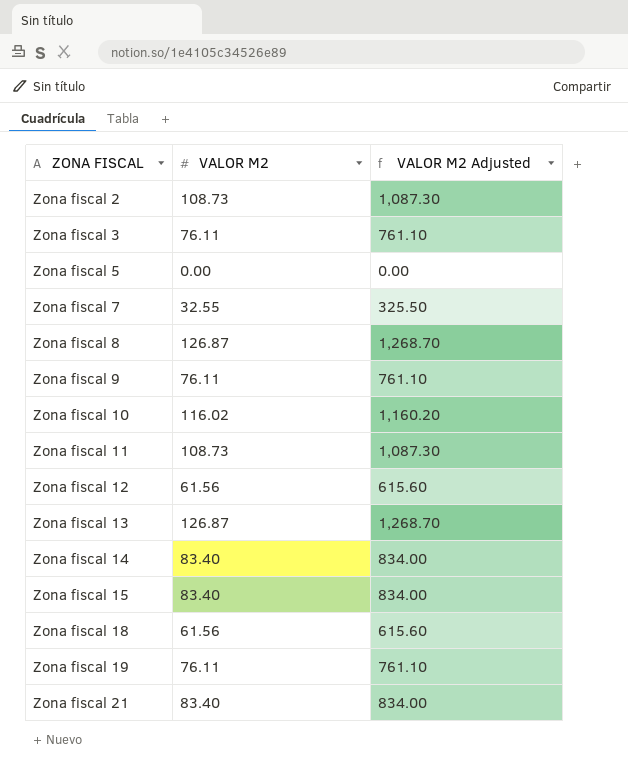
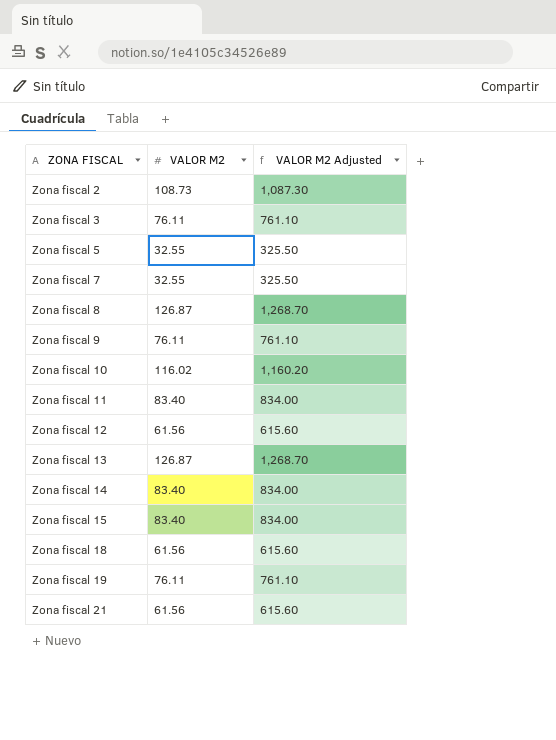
Zona fiscal 5 | VALOR M2: 0.00 -> 32.55
Zona fiscal 5 | VALOR M2 Adjusted: 0.00 -> 325.50
Zona fiscal 11 | VALOR M2: 108.73 -> 83.40
Zona fiscal 11 | VALOR M2 Adjusted: 1,087.30 -> 834.00
Zona fiscal 21 | VALOR M2: 83.40 -> 61.56
Zona fiscal 21 | VALOR M2 Adjusted: 834.00 -> 615.60

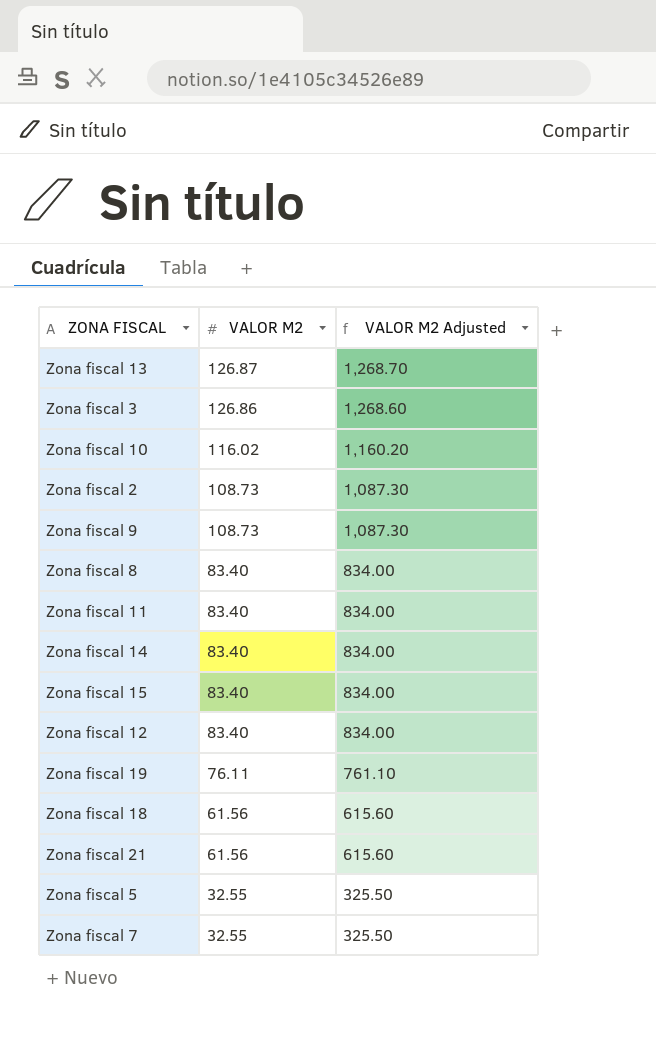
row order: ZONA FISCAL ascending -> VALOR M2 descending
Zona fiscal 3 | VALOR M2: 76.11 -> 126.86
Zona fiscal 3 | VALOR M2 Adjusted: 761.10 -> 1,268.60
Zona fiscal 9 | VALOR M2: 76.11 -> 108.73
Zona fiscal 9 | VALOR M2 Adjusted: 761.10 -> 1,087.30
Zona fiscal 8 | VALOR M2: 126.87 -> 83.40
Zona fiscal 8 | VALOR M2 Adjusted: 1,268.70 -> 834.00
Zona fiscal 12 | VALOR M2: 61.56 -> 83.40
Zona fiscal 12 | VALOR M2 Adjusted: 615.60 -> 834.00

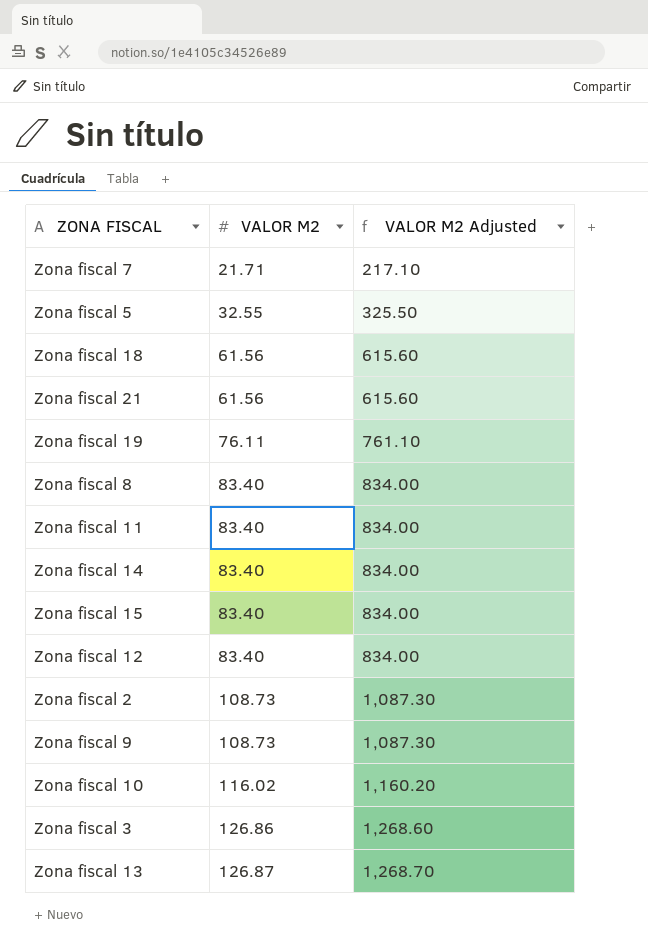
row order: VALOR M2 descending -> VALOR M2 ascending
Zona fiscal 7 | VALOR M2: 32.55 -> 21.71
Zona fiscal 7 | VALOR M2 Adjusted: 325.50 -> 217.10

